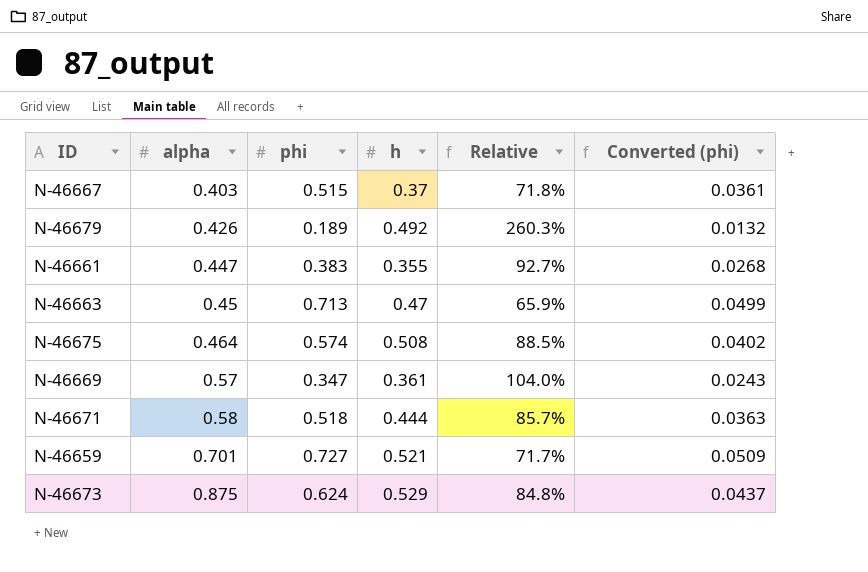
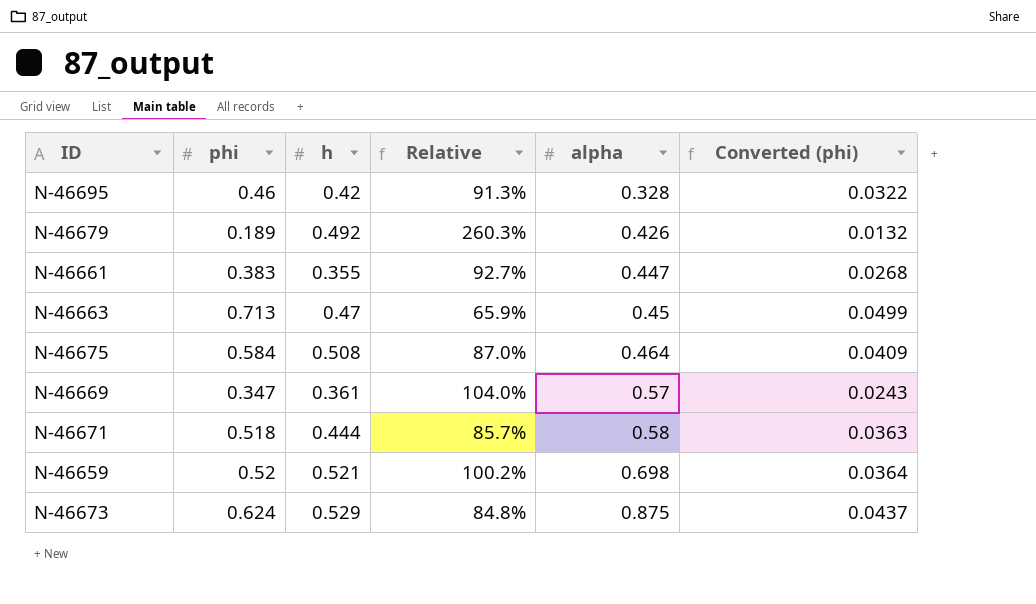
column alpha | position: 2 -> 5
row N-46667: 0.403 | 0.515 | 0.37 | 71.8% | 0.0361 -> none
row N-46695: none -> 0.46 | 0.42 | 91.3% | 0.328 | 0.0322
N-46675 | phi: 0.574 -> 0.584
N-46675 | Relative: 88.5% -> 87.0%
N-46675 | Converted (phi): 0.0402 -> 0.0409
N-46659 | phi: 0.727 -> 0.52
N-46659 | Relative: 71.7% -> 100.2%
N-46659 | alpha: 0.701 -> 0.698
N-46659 | Converted (phi): 0.0509 -> 0.0364

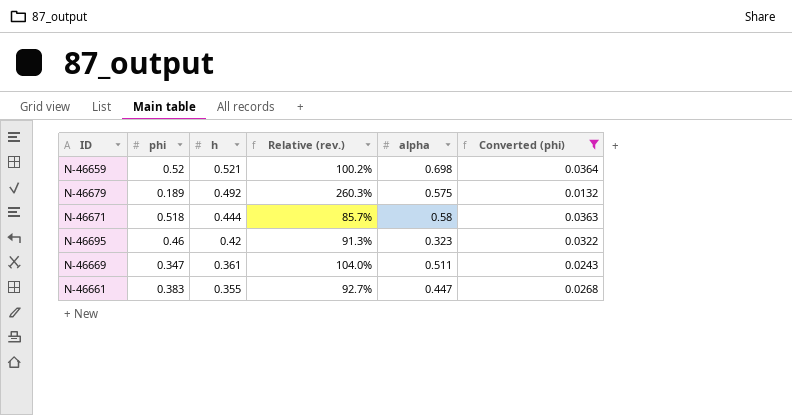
filter: none -> Converted (phi) <= 0.0364
row order: alpha ascending -> h descending
column name: Relative -> Relative (rev.)
N-46679 | alpha: 0.426 -> 0.575
N-46695 | alpha: 0.328 -> 0.323
N-46669 | alpha: 0.57 -> 0.511

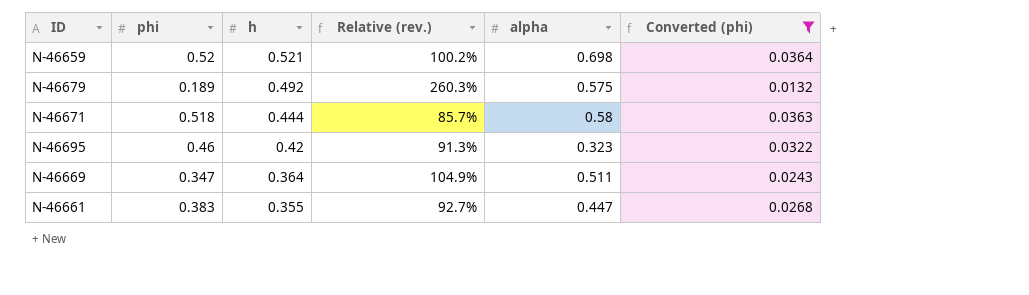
N-46669 | h: 0.361 -> 0.364
N-46669 | Relative (rev.): 104.0% -> 104.9%

